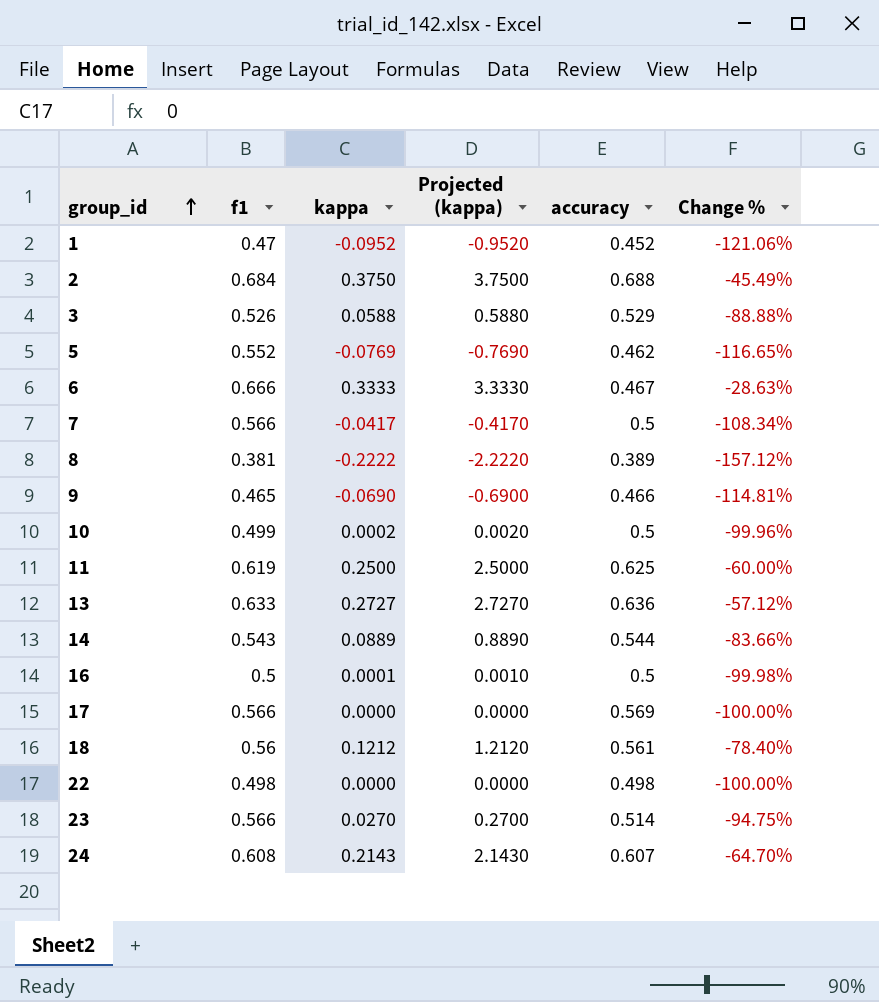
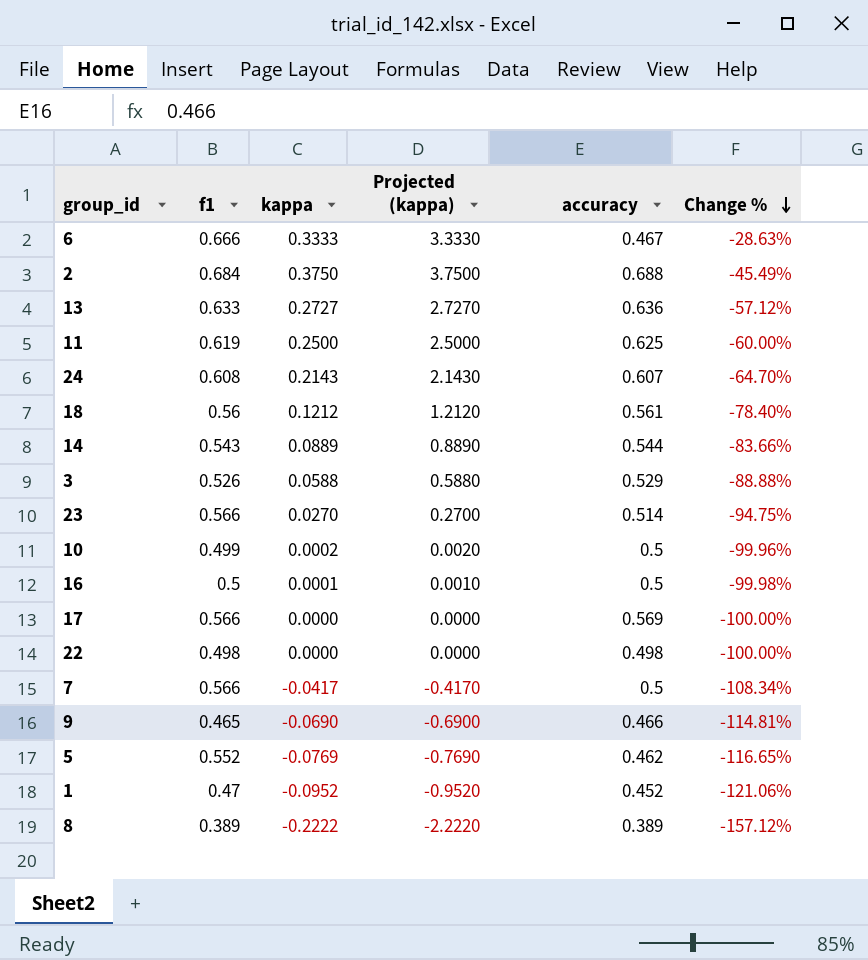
row order: group_id ascending -> Change % descending
8 | f1: 0.381 -> 0.389

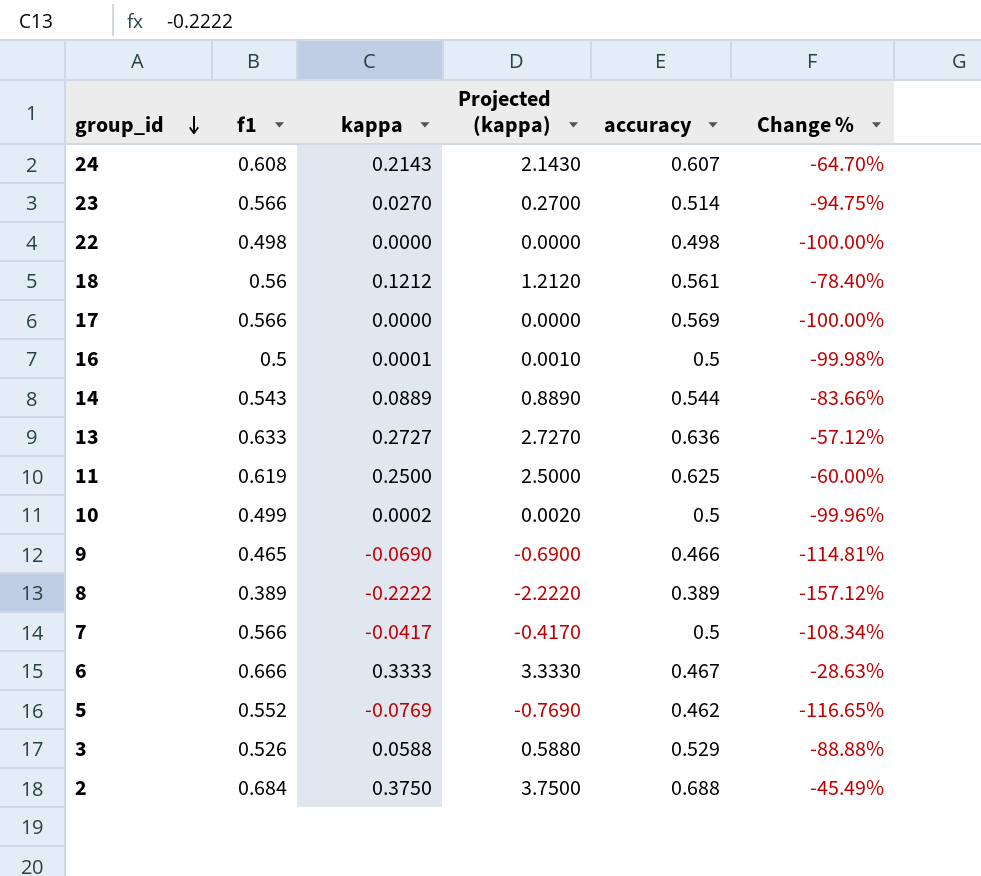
row order: Change % descending -> group_id descending
row 1: 0.47 | -0.0952 | -0.9520 | 0.452 | -121.06% -> none

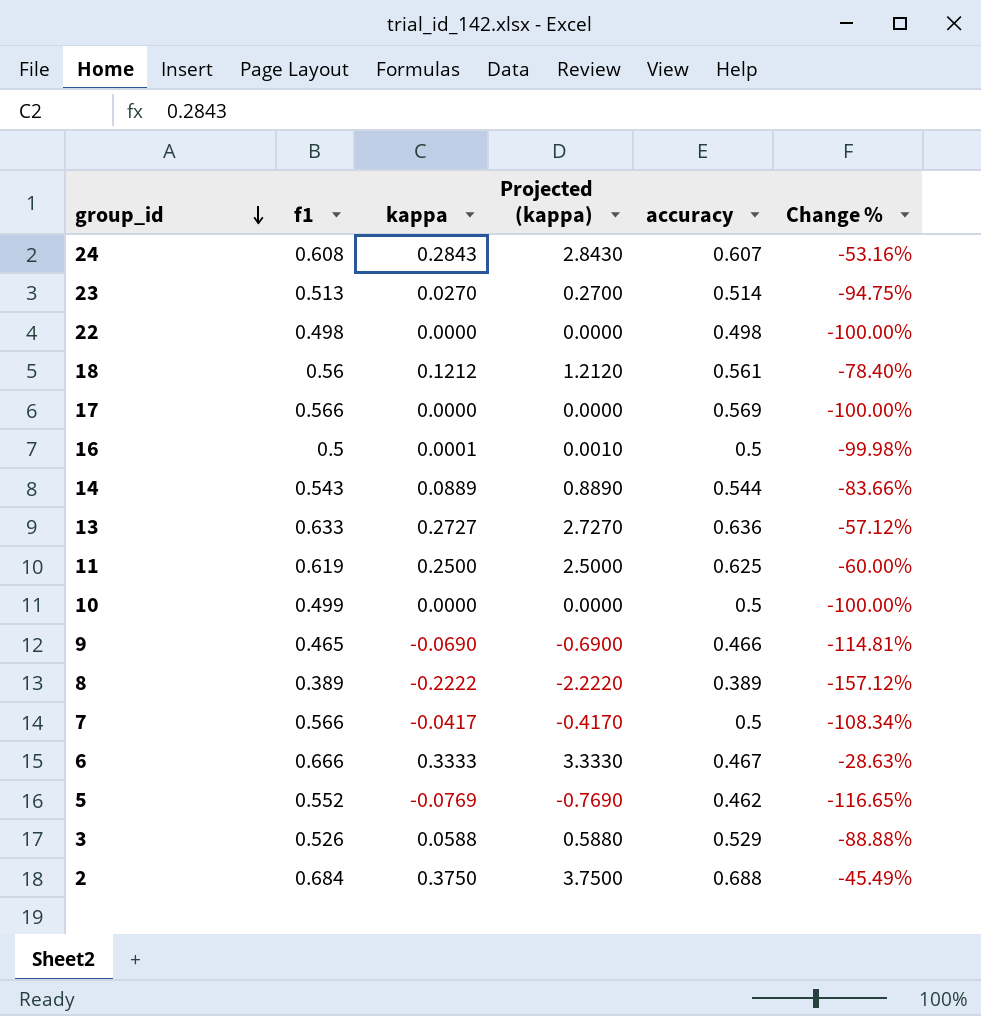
24 | kappa: 0.2143 -> 0.2843
24 | Projected (kappa): 2.1430 -> 2.8430
24 | Change %: -64.70% -> -53.16%
23 | f1: 0.566 -> 0.513
10 | kappa: 0.0002 -> 0.0000
10 | Projected (kappa): 0.0020 -> 0.0000
10 | Change %: -99.96% -> -100.00%

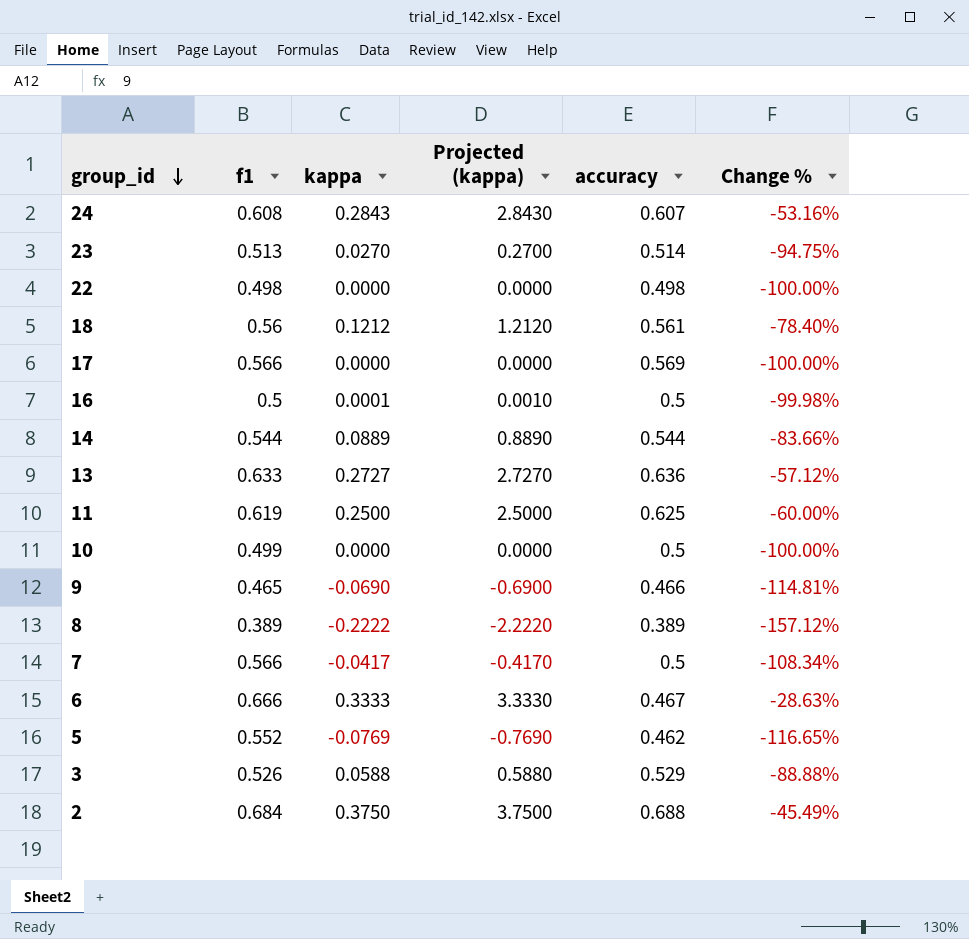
14 | f1: 0.543 -> 0.544

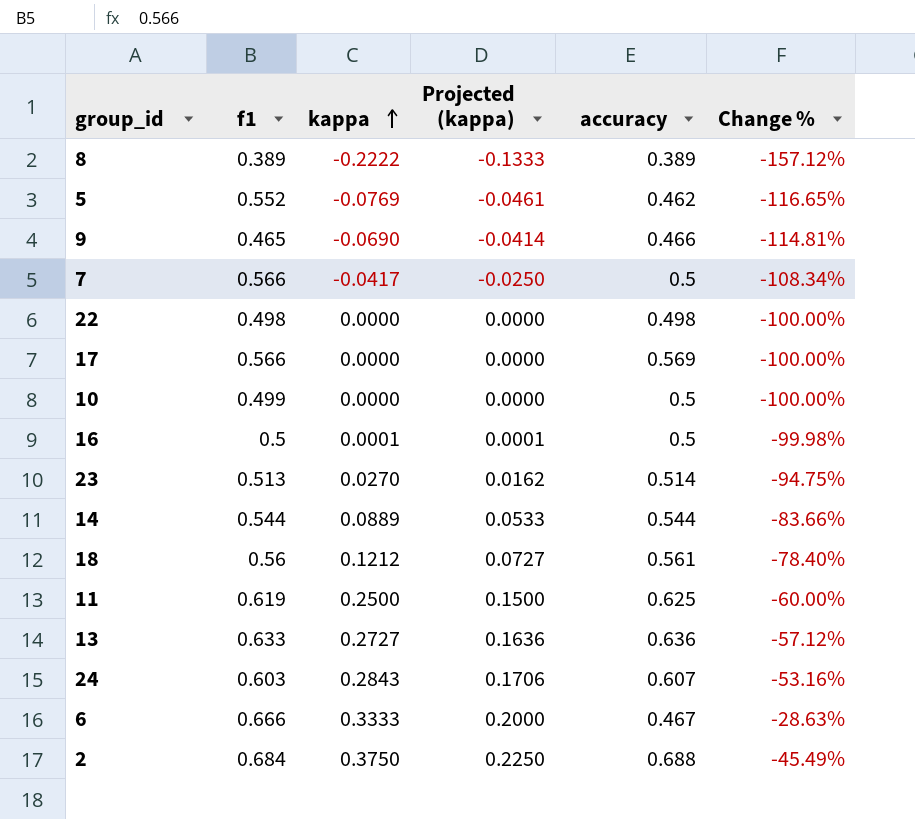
row order: group_id descending -> kappa ascending
column Projected (kappa) | formula: [kappa] * 10 -> [kappa] * 0.6
row 3: 0.526 | 0.0588 | 0.5880 | 0.529 | -88.88% -> none
24 | f1: 0.608 -> 0.603

